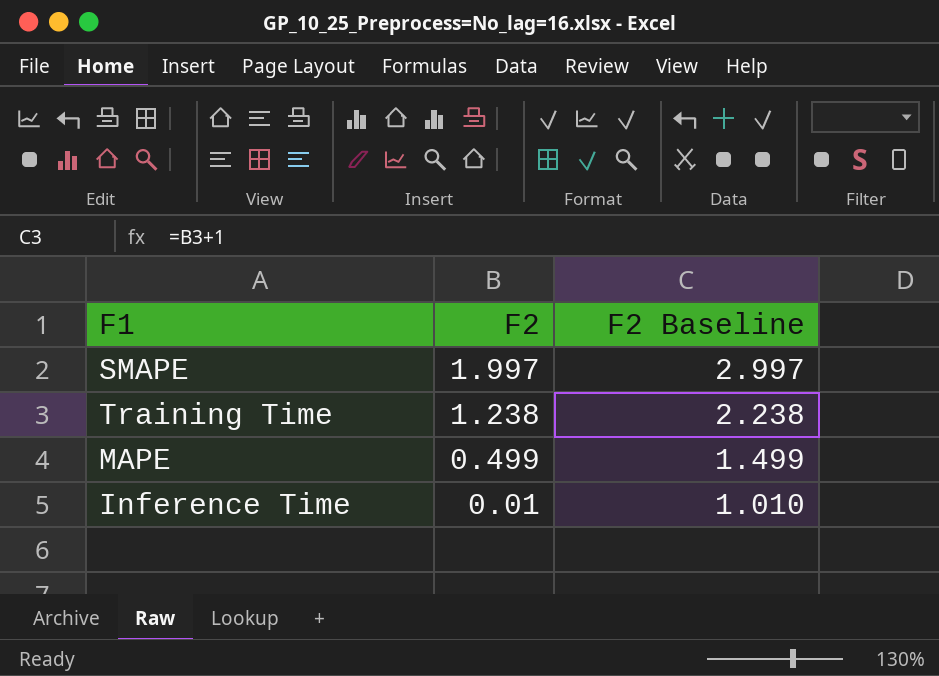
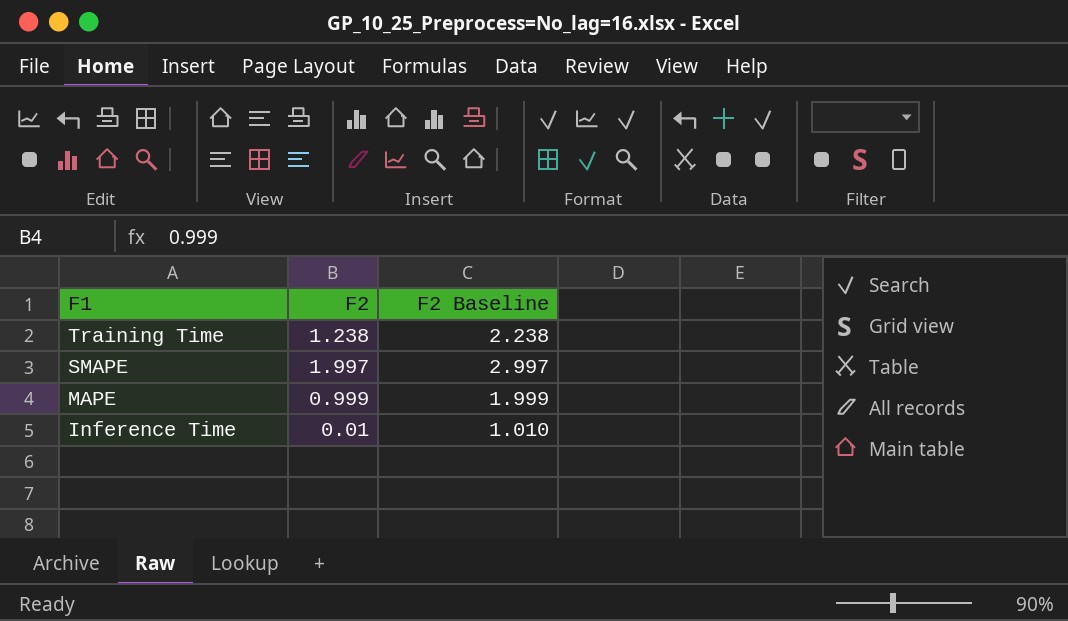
row order: F2 descending -> F1 descending
MAPE | F2: 0.499 -> 0.999
MAPE | F2 Baseline: 1.499 -> 1.999

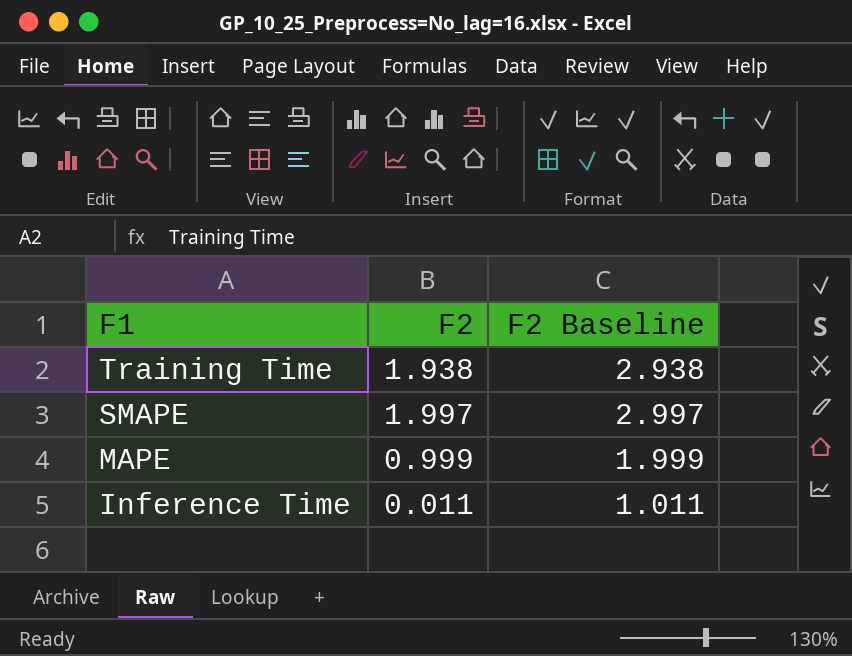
Training Time | F2: 1.238 -> 1.938
Training Time | F2 Baseline: 2.238 -> 2.938
Inference Time | F2: 0.01 -> 0.011
Inference Time | F2 Baseline: 1.010 -> 1.011

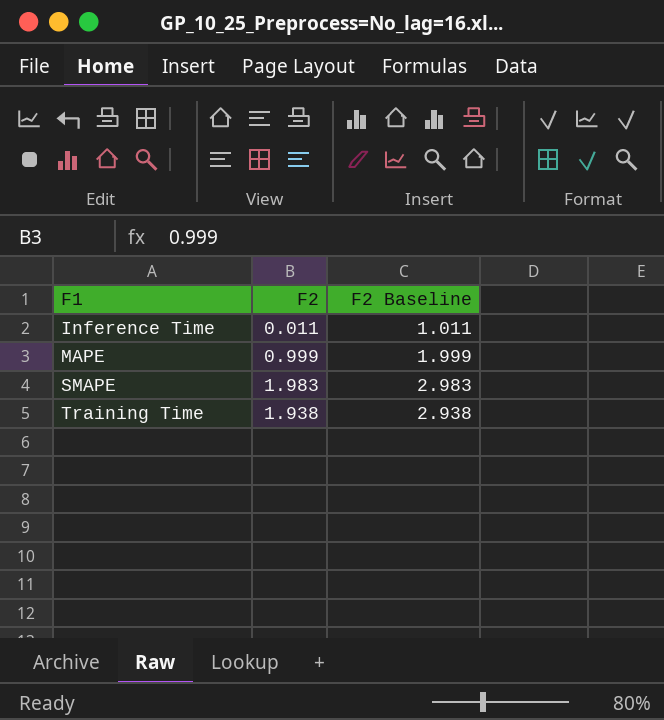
row order: F1 descending -> F1 ascending
SMAPE | F2: 1.997 -> 1.983
SMAPE | F2 Baseline: 2.997 -> 2.983

